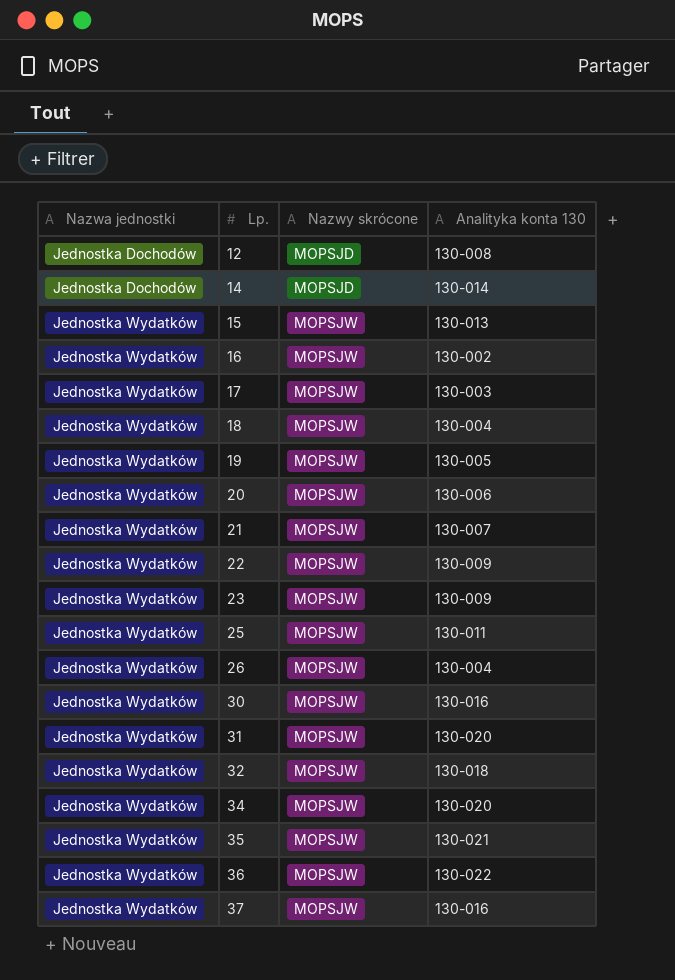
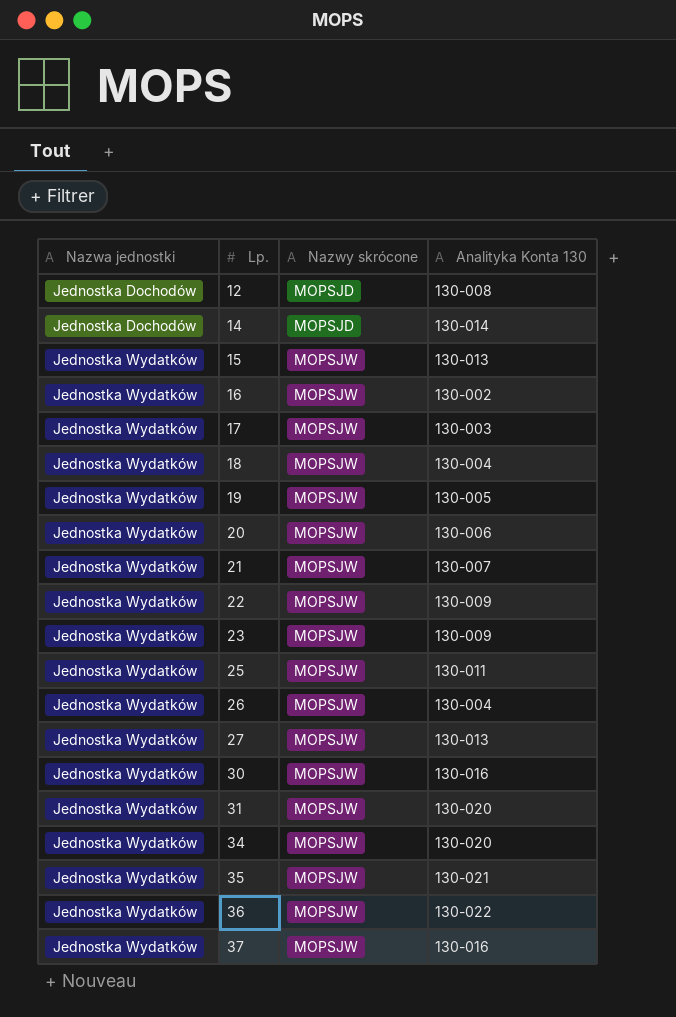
column name: Analityka konta 130 -> Analityka Konta 130
row 32: Jednostka Wydatków | MOPSJW | 130-018 -> none
row 27: none -> Jednostka Wydatków | MOPSJW | 130-013

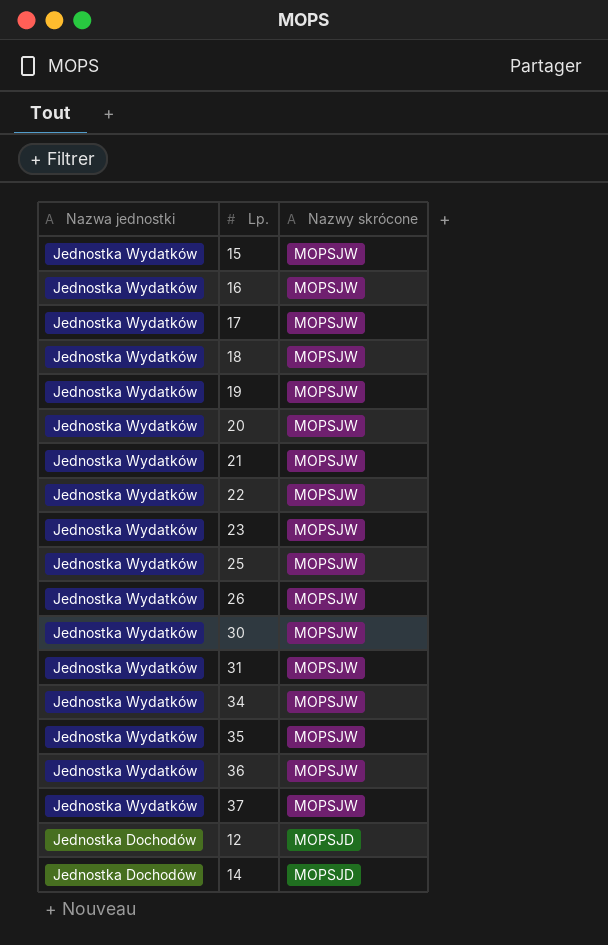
row order: Nazwa jednostki ascending -> Nazwa jednostki descending
column Analityka Konta 130 | position: 4 -> none
row 27: Jednostka Wydatków | MOPSJW | 130-013 -> none

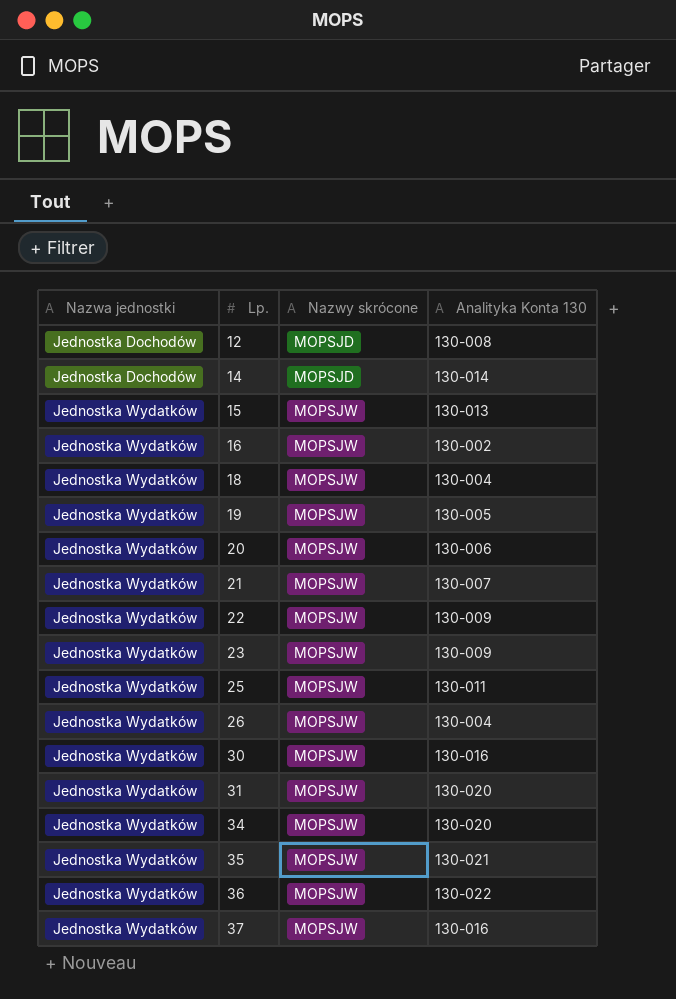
row order: Nazwa jednostki descending -> Nazwa jednostki ascending
column Analityka Konta 130 | position: none -> 4
row 17: Jednostka Wydatków | MOPSJW -> none

